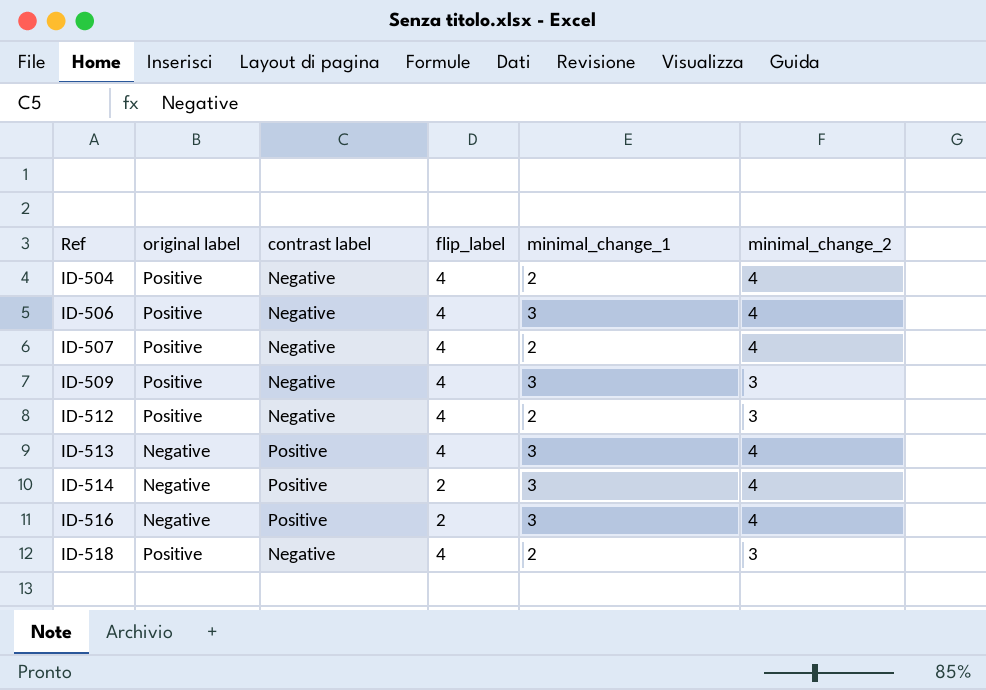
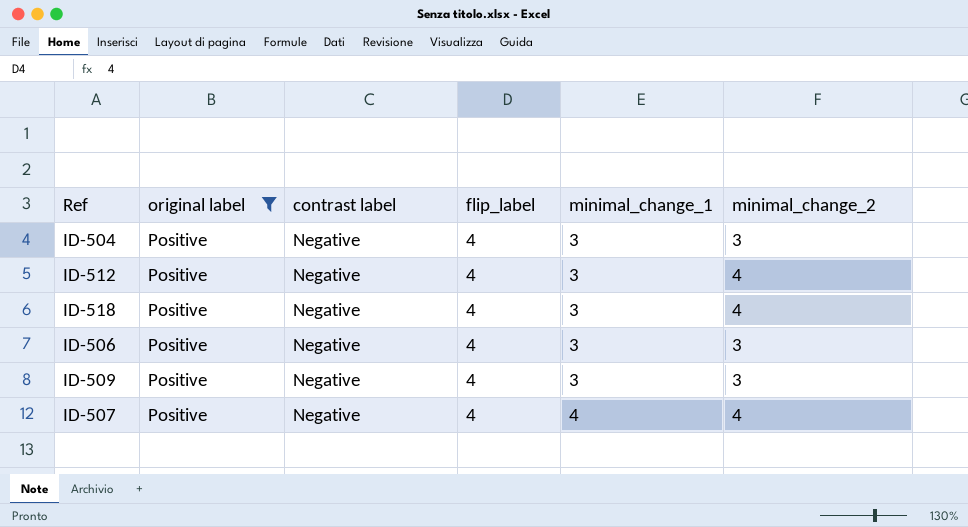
filter: none -> original label = Positive
row order: Ref ascending -> minimal_change_1 ascending
ID-504 | minimal_change_1: 2 -> 3
ID-504 | minimal_change_2: 4 -> 3
ID-512 | minimal_change_1: 2 -> 3
ID-512 | minimal_change_2: 3 -> 4
ID-518 | minimal_change_1: 2 -> 3
ID-518 | minimal_change_2: 3 -> 4
ID-506 | minimal_change_2: 4 -> 3
ID-507 | minimal_change_1: 2 -> 4

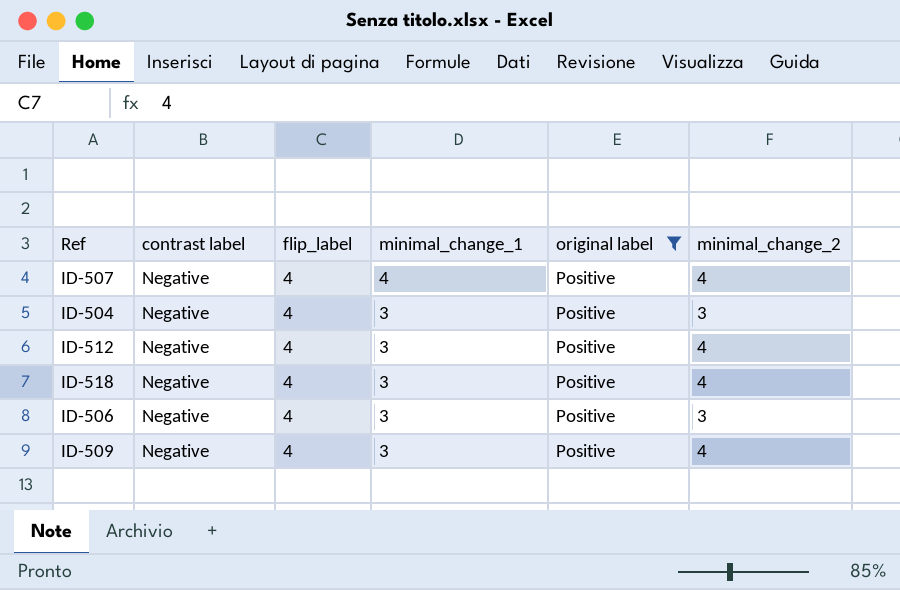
row order: minimal_change_1 ascending -> minimal_change_1 descending
column original label | position: 2 -> 5
ID-509 | minimal_change_2: 3 -> 4

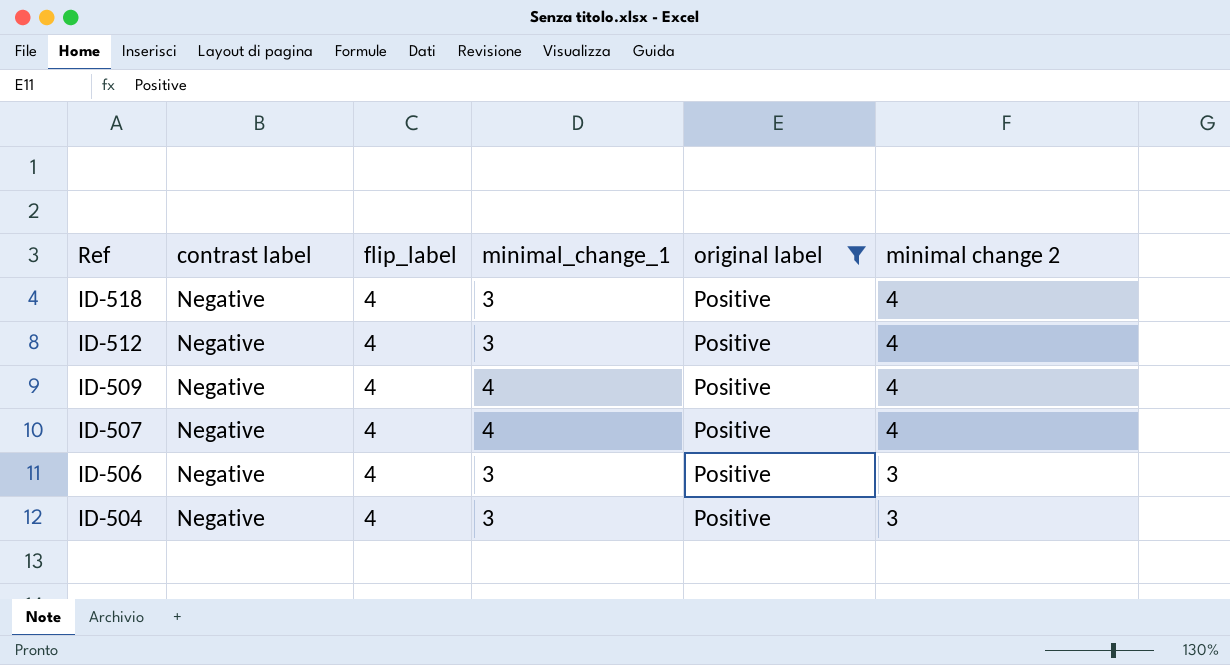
row order: minimal_change_1 descending -> Ref descending
column name: minimal_change_2 -> minimal change 2
ID-509 | minimal_change_1: 3 -> 4

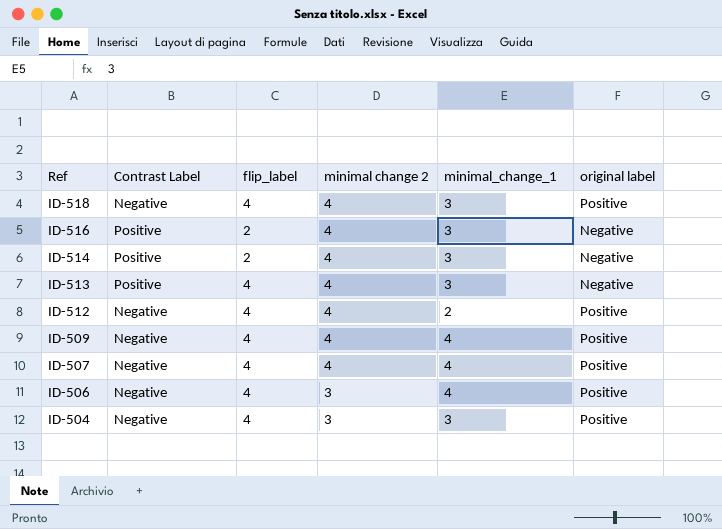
filter: original label = Positive -> none
column name: contrast label -> Contrast Label
column minimal change 2 | position: 6 -> 4
ID-512 | minimal_change_1: 3 -> 2
ID-506 | minimal_change_1: 3 -> 4

